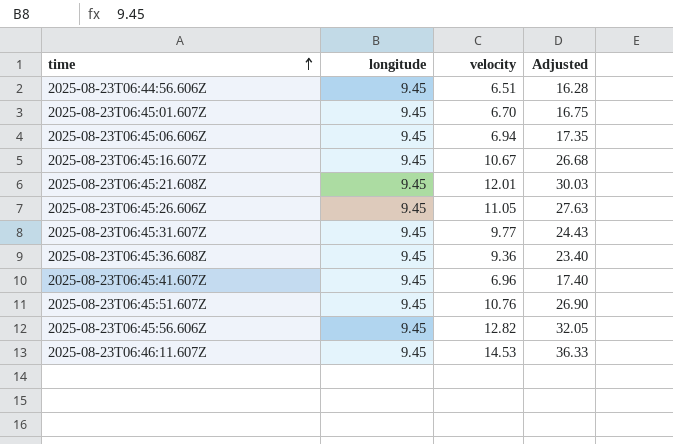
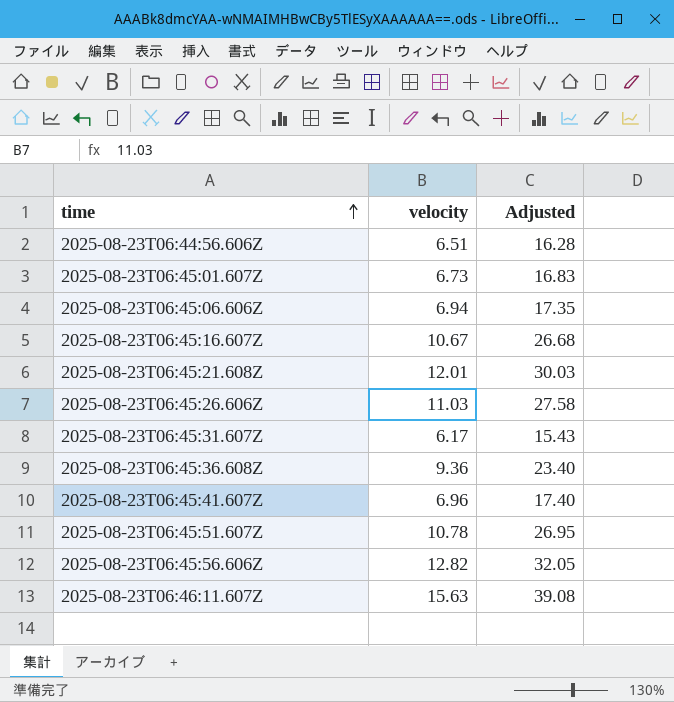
column longitude | position: 2 -> none
2025-08-23T06:45:01.607Z | velocity: 6.70 -> 6.73
2025-08-23T06:45:01.607Z | Adjusted: 16.75 -> 16.83
2025-08-23T06:45:26.606Z | velocity: 11.05 -> 11.03
2025-08-23T06:45:26.606Z | Adjusted: 27.63 -> 27.58
2025-08-23T06:45:31.607Z | velocity: 9.77 -> 6.17
2025-08-23T06:45:31.607Z | Adjusted: 24.43 -> 15.43
2025-08-23T06:45:51.607Z | velocity: 10.76 -> 10.78
2025-08-23T06:45:51.607Z | Adjusted: 26.90 -> 26.95
2025-08-23T06:46:11.607Z | velocity: 14.53 -> 15.63
2025-08-23T06:46:11.607Z | Adjusted: 36.33 -> 39.08

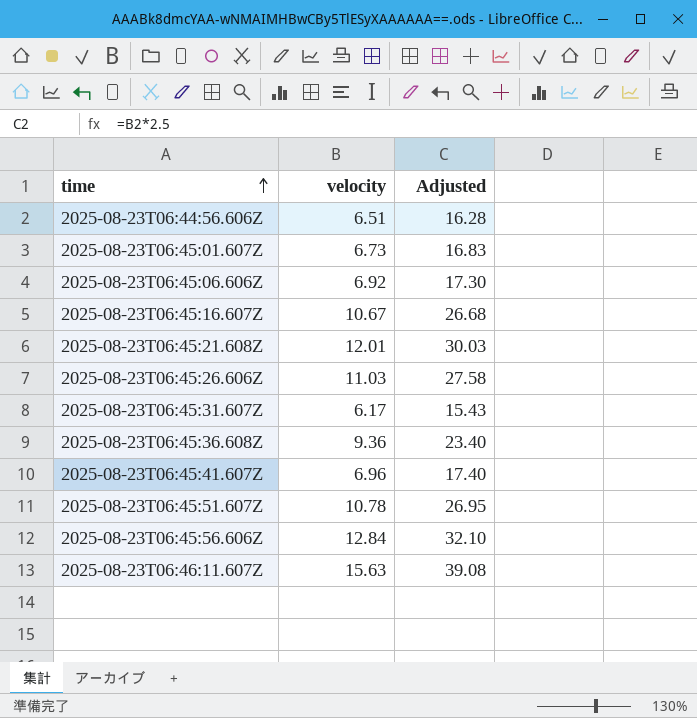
2025-08-23T06:45:06.606Z | velocity: 6.94 -> 6.92
2025-08-23T06:45:06.606Z | Adjusted: 17.35 -> 17.30
2025-08-23T06:45:56.606Z | velocity: 12.82 -> 12.84
2025-08-23T06:45:56.606Z | Adjusted: 32.05 -> 32.10

